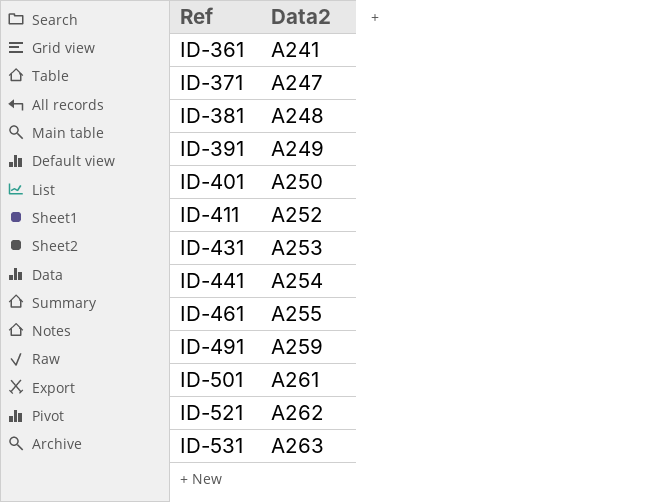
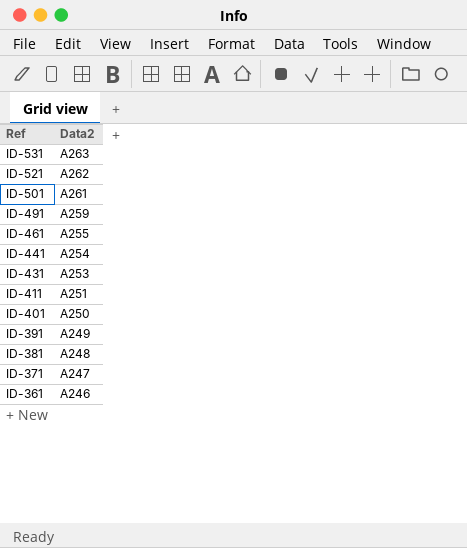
row order: Ref ascending -> Ref descending
ID-411 | Data2: A252 -> A251
ID-361 | Data2: A241 -> A246

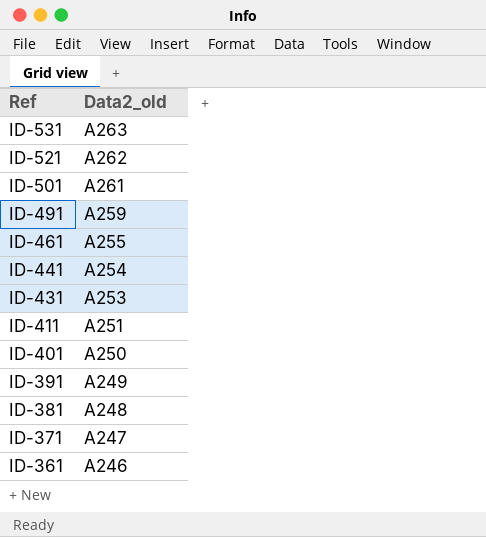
column name: Data2 -> Data2_old

